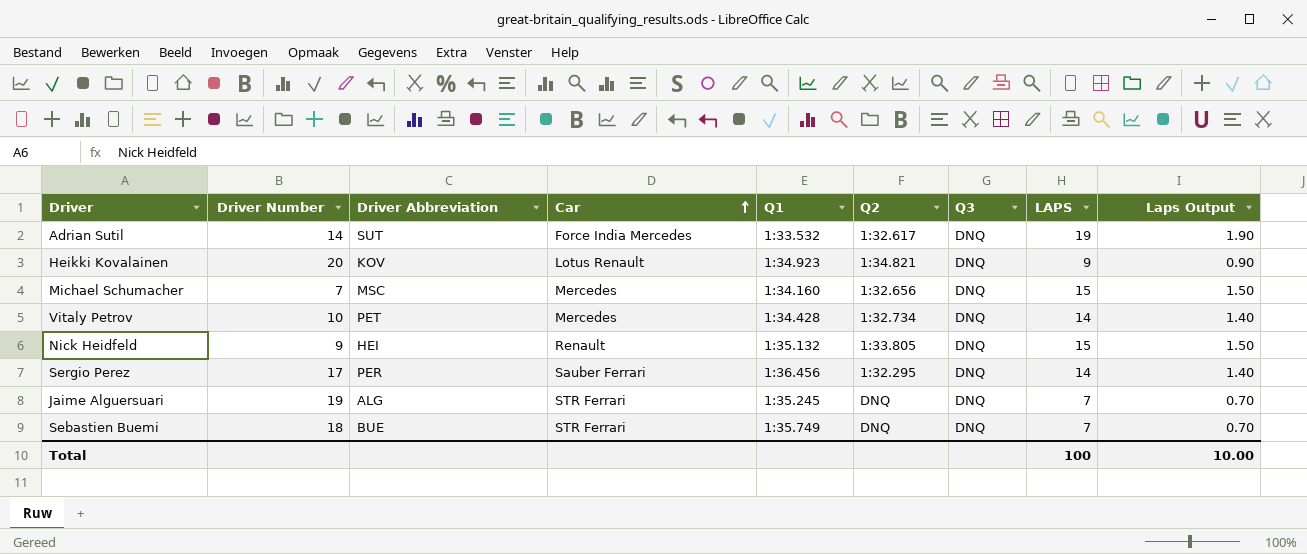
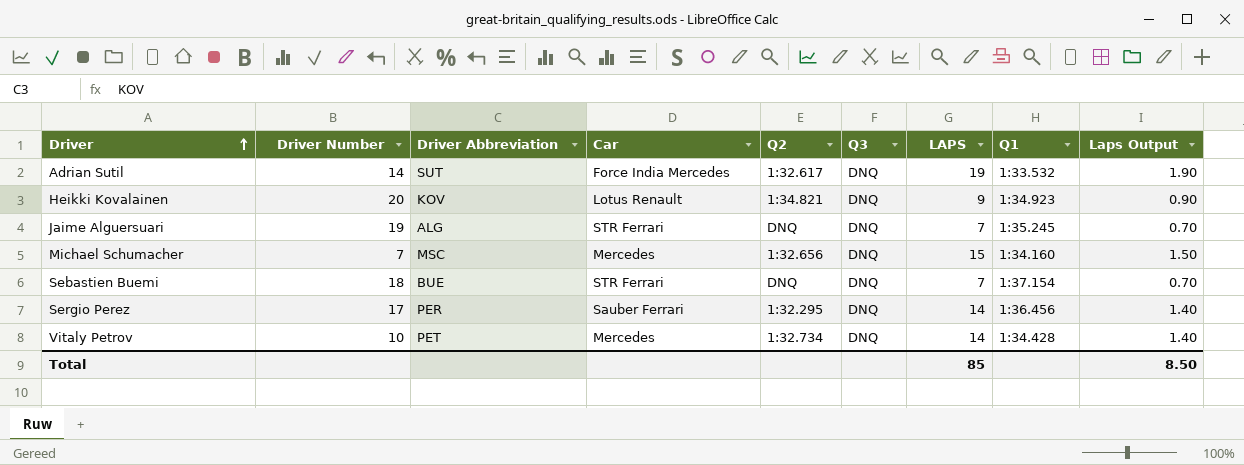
row order: Car ascending -> Driver ascending
column Q1 | position: 5 -> 8
row Nick Heidfeld: 9 | HEI | Renault | 1:35.132 | 1:33.805 | DNQ | 15 | 1.50 -> none
Sebastien Buemi | Q1: 1:35.749 -> 1:37.154
Total | LAPS: 100 -> 85
Total | Laps Output: 10.00 -> 8.50

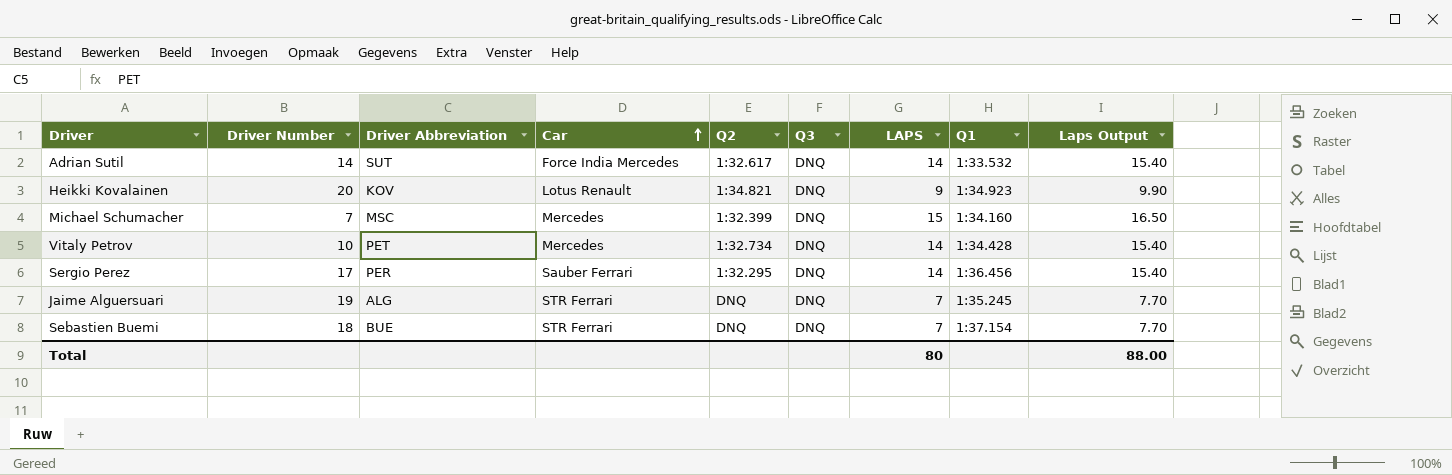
row order: Driver ascending -> Car ascending
column Laps Output | formula: [LAPS] * 0.1 -> [LAPS] * 1.1
Adrian Sutil | LAPS: 19 -> 14
Michael Schumacher | Q2: 1:32.656 -> 1:32.399
Total | LAPS: 85 -> 80
Total | Laps Output: 8.50 -> 88.00

